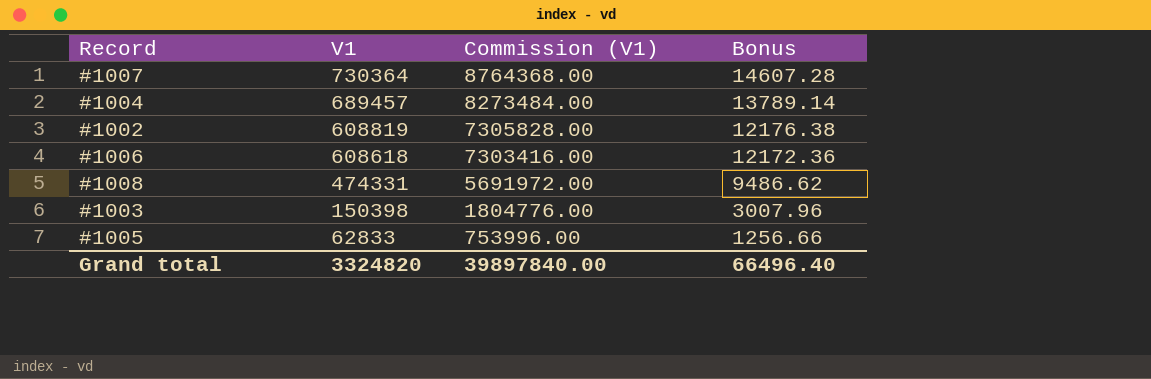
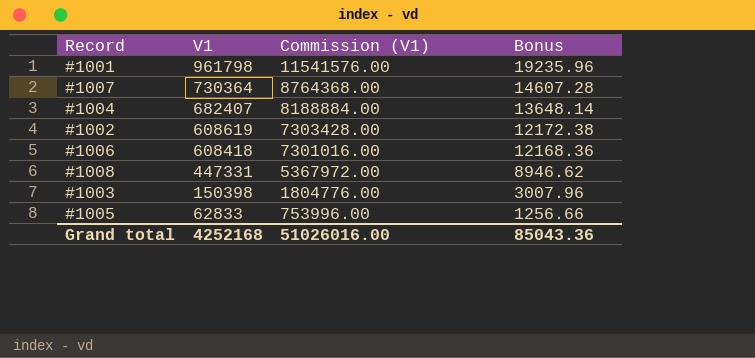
row #1001: none -> 961798 | 11541576.00 | 19235.96
#1004 | V1: 689457 -> 682407
#1004 | Commission (V1): 8273484.00 -> 8188884.00
#1004 | Bonus: 13789.14 -> 13648.14
#1002 | V1: 608819 -> 608619
#1002 | Commission (V1): 7305828.00 -> 7303428.00
#1002 | Bonus: 12176.38 -> 12172.38
#1006 | V1: 608618 -> 608418
#1006 | Commission (V1): 7303416.00 -> 7301016.00
#1006 | Bonus: 12172.36 -> 12168.36
#1008 | V1: 474331 -> 447331
#1008 | Commission (V1): 5691972.00 -> 5367972.00
#1008 | Bonus: 9486.62 -> 8946.62
Grand total | V1: 3324820 -> 4252168
Grand total | Commission (V1): 39897840.00 -> 51026016.00
Grand total | Bonus: 66496.40 -> 85043.36

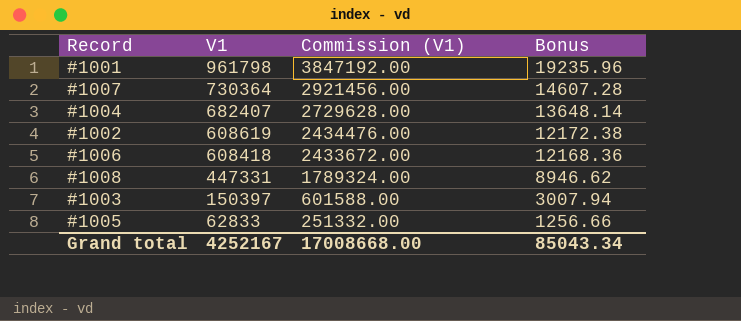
column Commission (V1) | formula: [V1] * 12 -> [V1] * 4
#1003 | V1: 150398 -> 150397
#1003 | Bonus: 3007.96 -> 3007.94
Grand total | V1: 4252168 -> 4252167
Grand total | Commission (V1): 51026016.00 -> 17008668.00
Grand total | Bonus: 85043.36 -> 85043.34

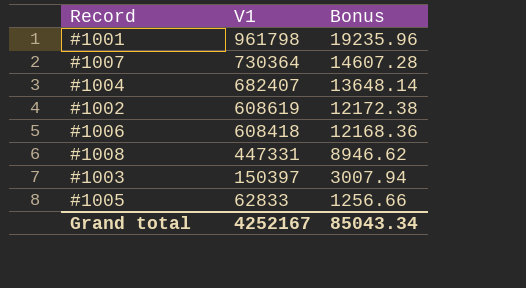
column Commission (V1) | formula: [V1] * 4 -> none

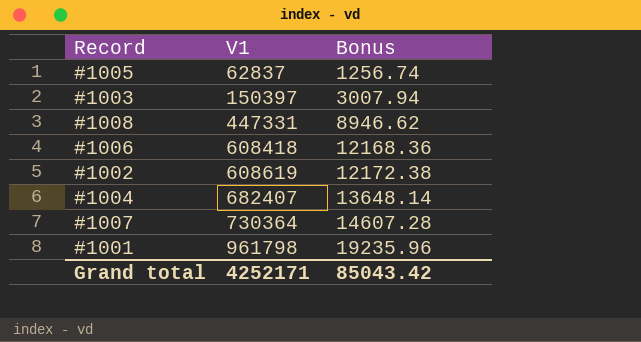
row order: V1 descending -> V1 ascending
#1005 | V1: 62833 -> 62837
#1005 | Bonus: 1256.66 -> 1256.74
Grand total | V1: 4252167 -> 4252171
Grand total | Bonus: 85043.34 -> 85043.42

